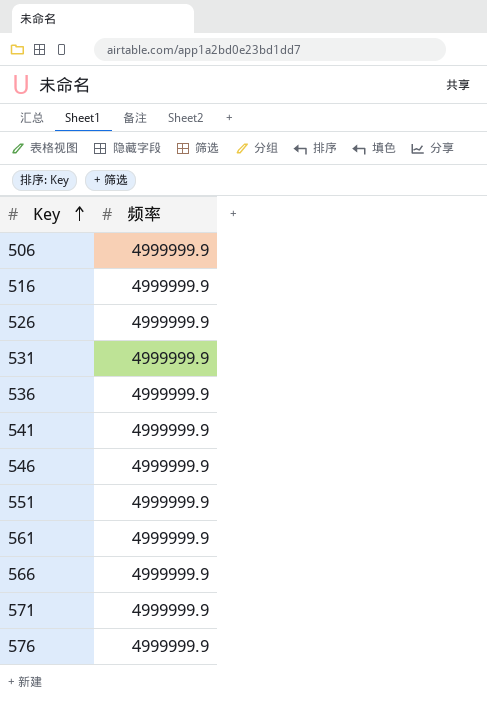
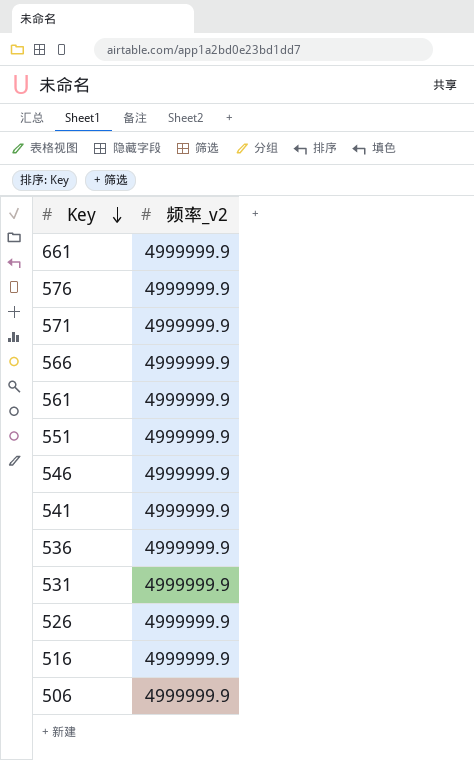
row order: Key ascending -> Key descending
column name: 频率 -> 频率_v2
row 661: none -> 4999999.9

